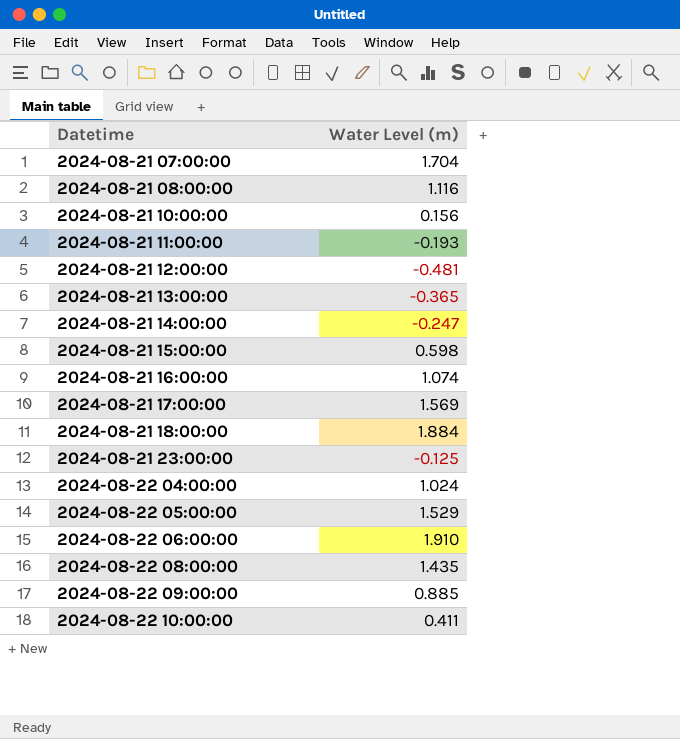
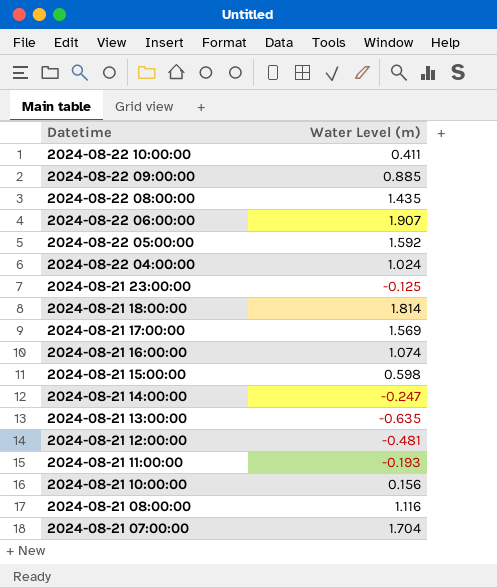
row order: Datetime ascending -> Datetime descending
2024-08-22 06:00:00 | Water Level (m): 1.910 -> 1.907
2024-08-22 05:00:00 | Water Level (m): 1.529 -> 1.592
2024-08-21 18:00:00 | Water Level (m): 1.884 -> 1.814
2024-08-21 13:00:00 | Water Level (m): -0.365 -> -0.635

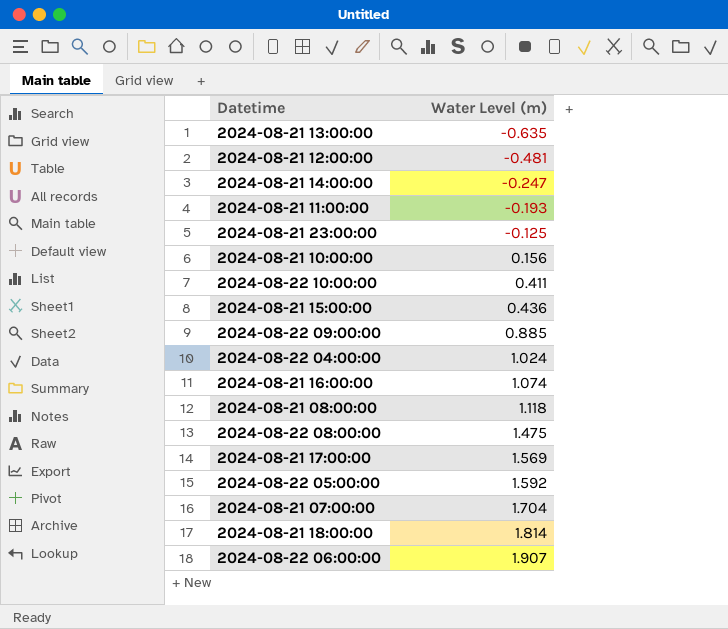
row order: Datetime descending -> Water Level (m) ascending
2024-08-21 15:00:00 | Water Level (m): 0.598 -> 0.436
2024-08-21 08:00:00 | Water Level (m): 1.116 -> 1.118
2024-08-22 08:00:00 | Water Level (m): 1.435 -> 1.475

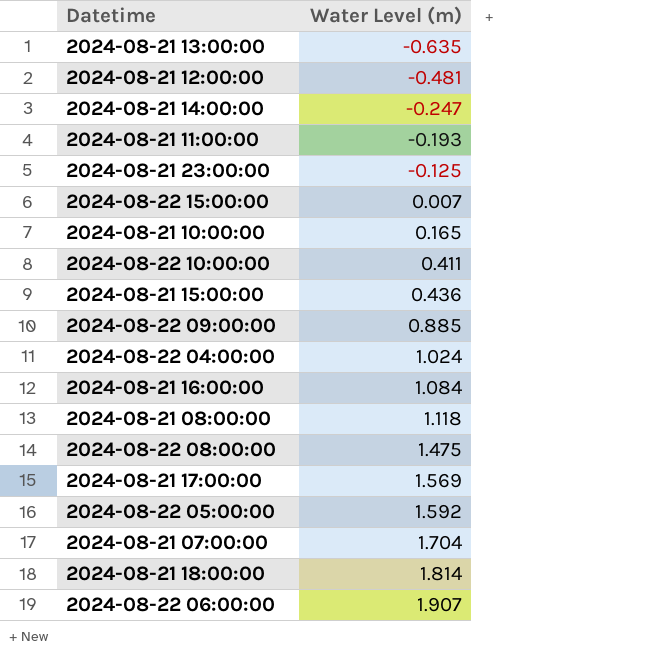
row 2024-08-22 15:00:00: none -> 0.007
2024-08-21 10:00:00 | Water Level (m): 0.156 -> 0.165
2024-08-21 16:00:00 | Water Level (m): 1.074 -> 1.084

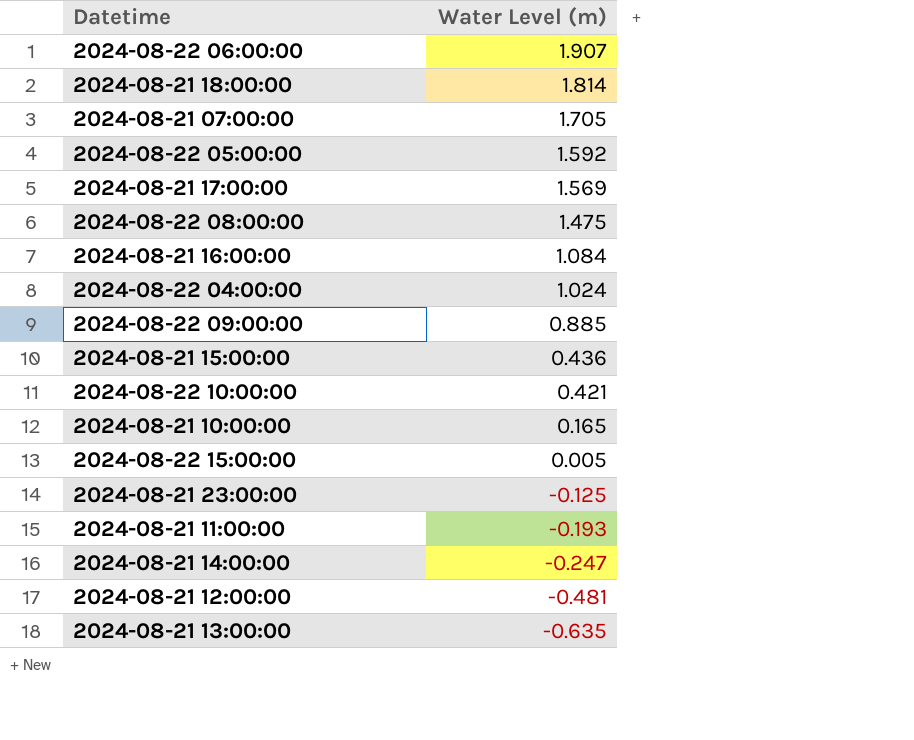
row order: Water Level (m) ascending -> Water Level (m) descending
row 2024-08-21 08:00:00: 1.118 -> none
2024-08-21 07:00:00 | Water Level (m): 1.704 -> 1.705
2024-08-22 10:00:00 | Water Level (m): 0.411 -> 0.421
2024-08-22 15:00:00 | Water Level (m): 0.007 -> 0.005

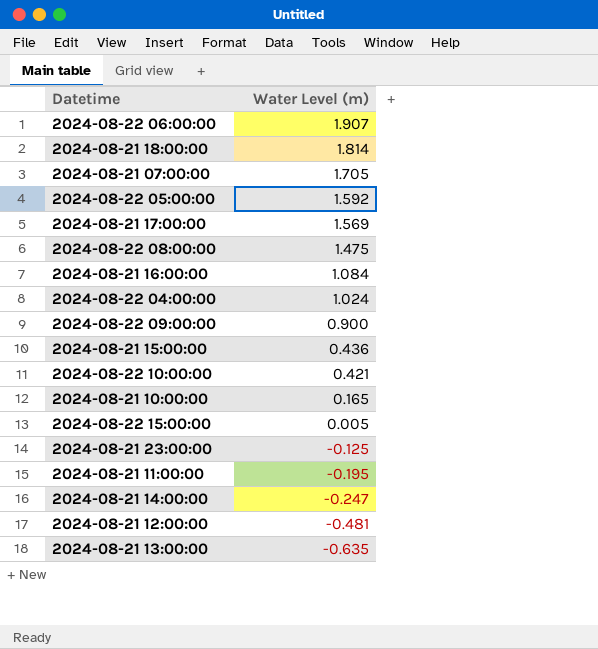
2024-08-22 09:00:00 | Water Level (m): 0.885 -> 0.900
2024-08-21 11:00:00 | Water Level (m): -0.193 -> -0.195

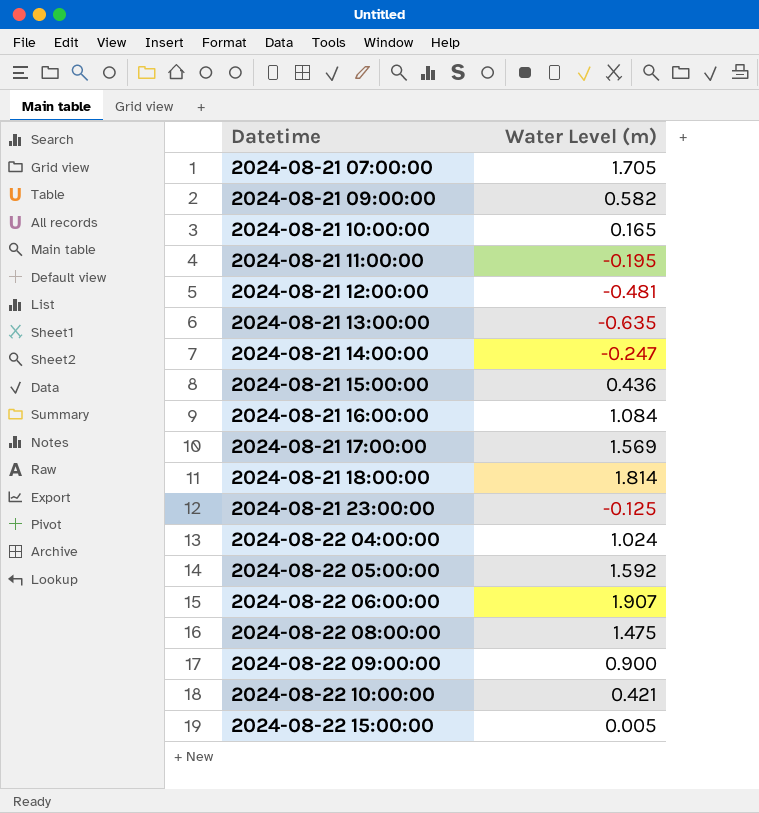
row order: Water Level (m) descending -> Datetime ascending
row 2024-08-21 09:00:00: none -> 0.582

